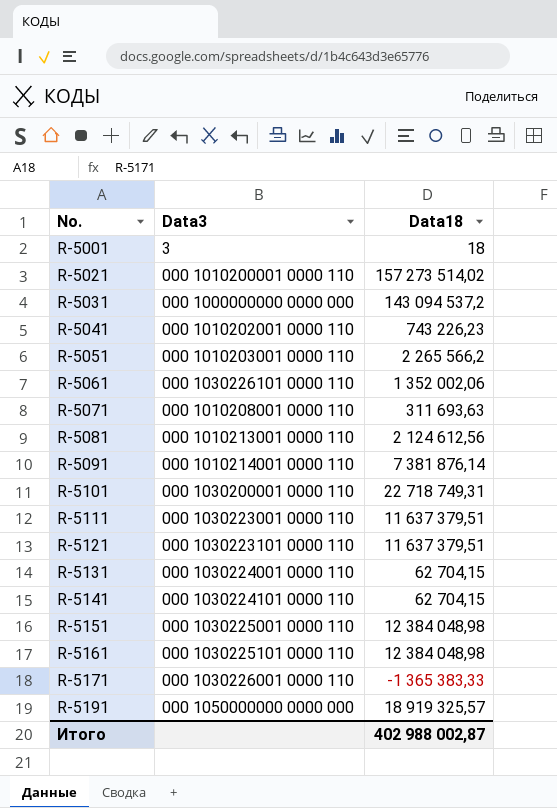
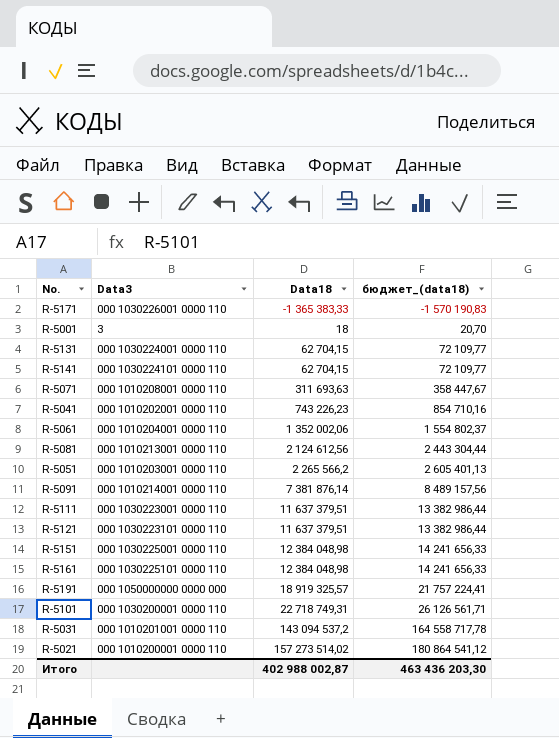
row order: No. ascending -> Data18 ascending
column бюджет_(data18) | formula: none -> [Data18] * 1,15
R-5061 | Data3: 000 1030226101 0000 110 -> 000 1010204001 0000 110
R-5031 | Data3: 000 1000000000 0000 000 -> 000 1010201001 0000 110

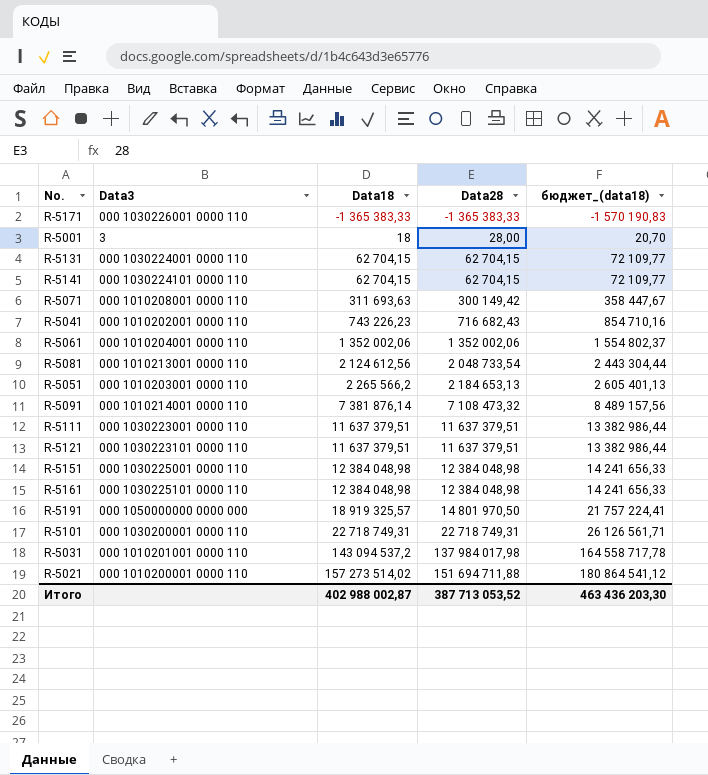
column Data28 | position: none -> 4

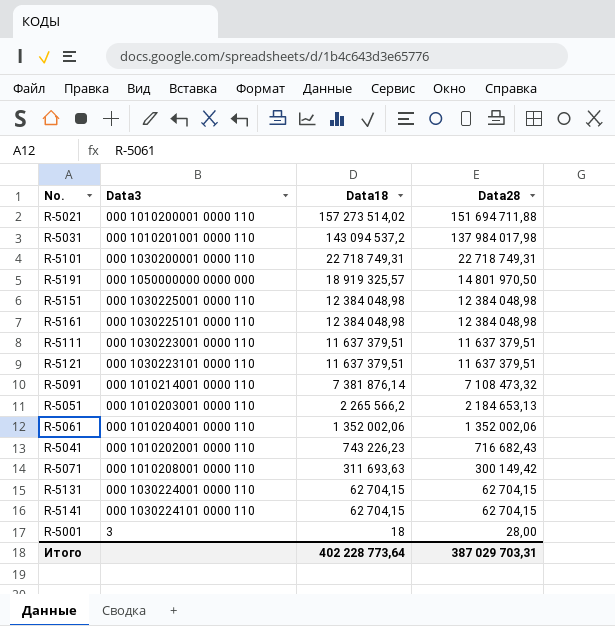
row order: Data18 ascending -> Data18 descending
column бюджет_(data18) | formula: [Data18] * 1,15 -> none
row R-5171: 000 1030226001 0000 110 | -1 365 383,33 | -1 365 383,33 | -1 570 190,83 -> none
row R-5081: 000 1010213001 0000 110 | 2 124 612,56 | 2 048 733,54 | 2 443 304,44 -> none
Итого | Data18: 402 988 002,87 -> 402 228 773,64
Итого | Data28: 387 713 053,52 -> 387 029 703,31

